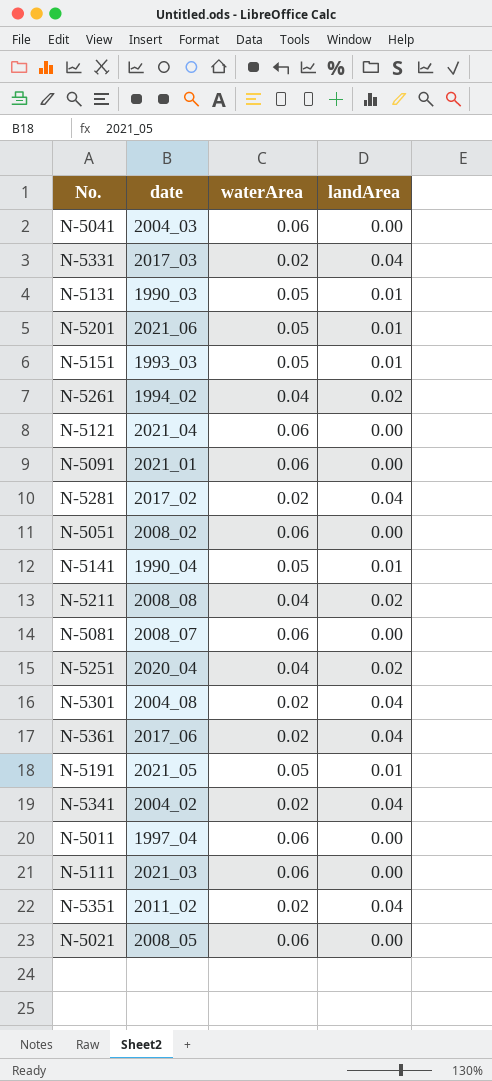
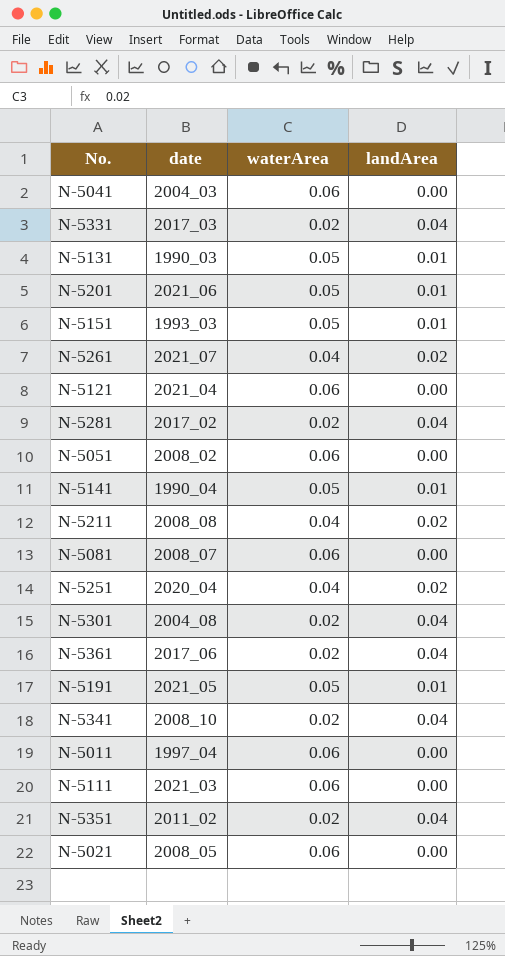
row N-5091: 2021_01 | 0.06 | 0.00 -> none
N-5261 | date: 1994_02 -> 2021_07
N-5341 | date: 2004_02 -> 2008_10

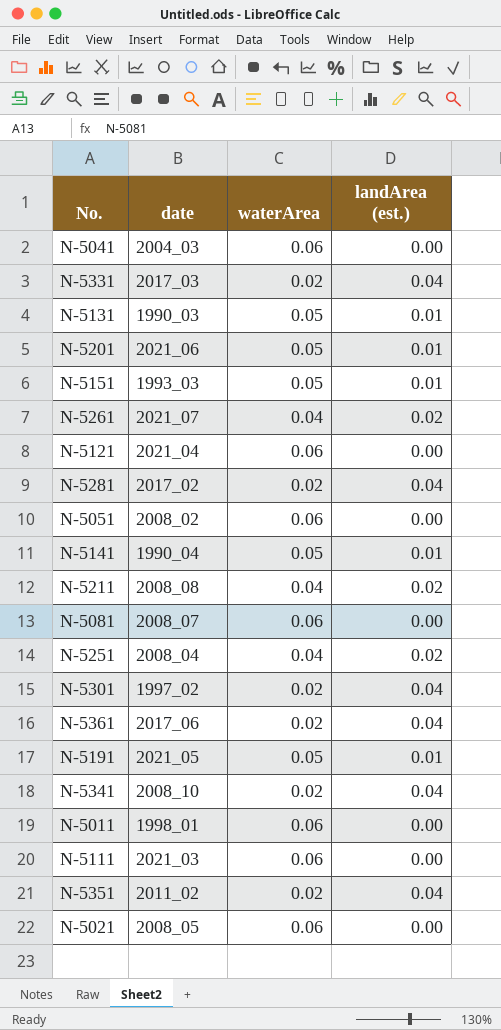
column name: landArea -> landArea (est.)
N-5251 | date: 2020_04 -> 2008_04
N-5301 | date: 2004_08 -> 1997_02
N-5011 | date: 1997_04 -> 1998_01

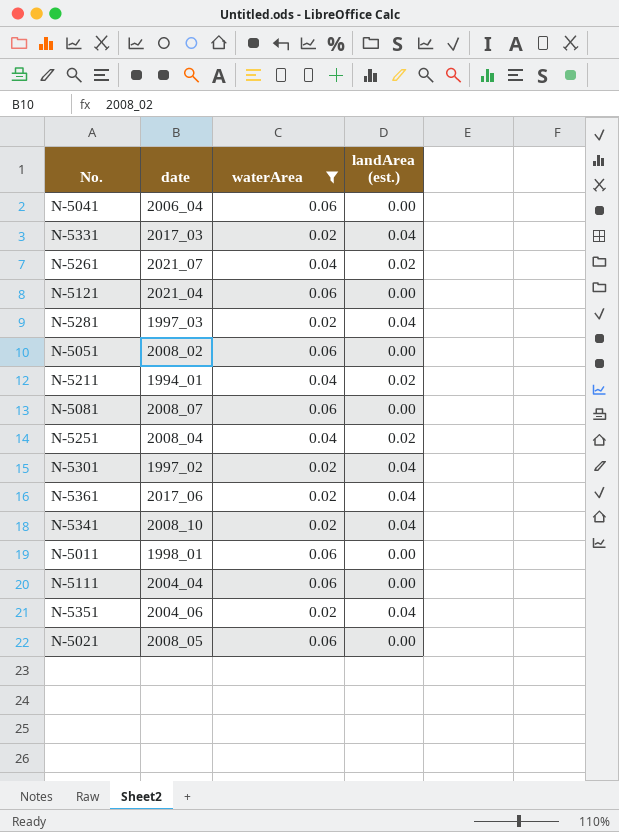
filter: none -> waterArea != 0.05
N-5041 | date: 2004_03 -> 2006_04
N-5281 | date: 2017_02 -> 1997_03
N-5211 | date: 2008_08 -> 1994_01
N-5111 | date: 2021_03 -> 2004_04
N-5351 | date: 2011_02 -> 2004_06

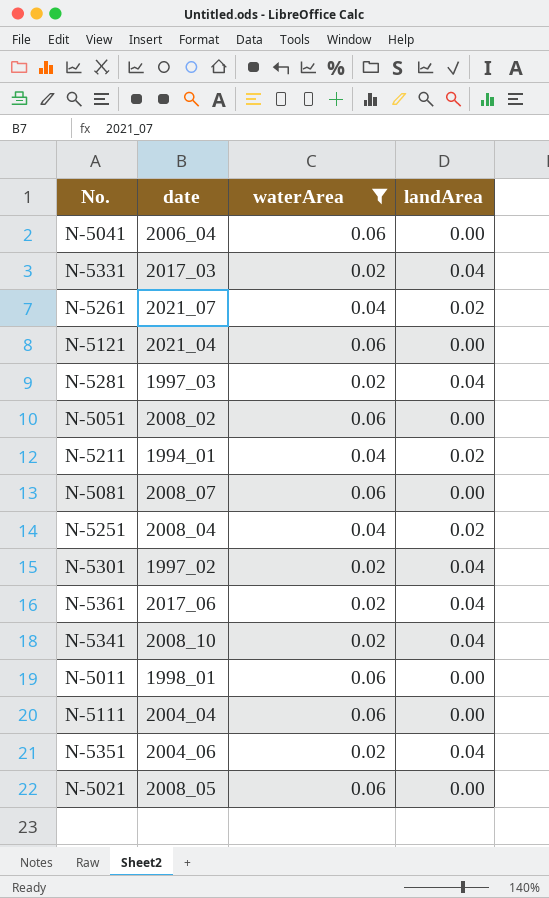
column name: landArea (est.) -> landArea

